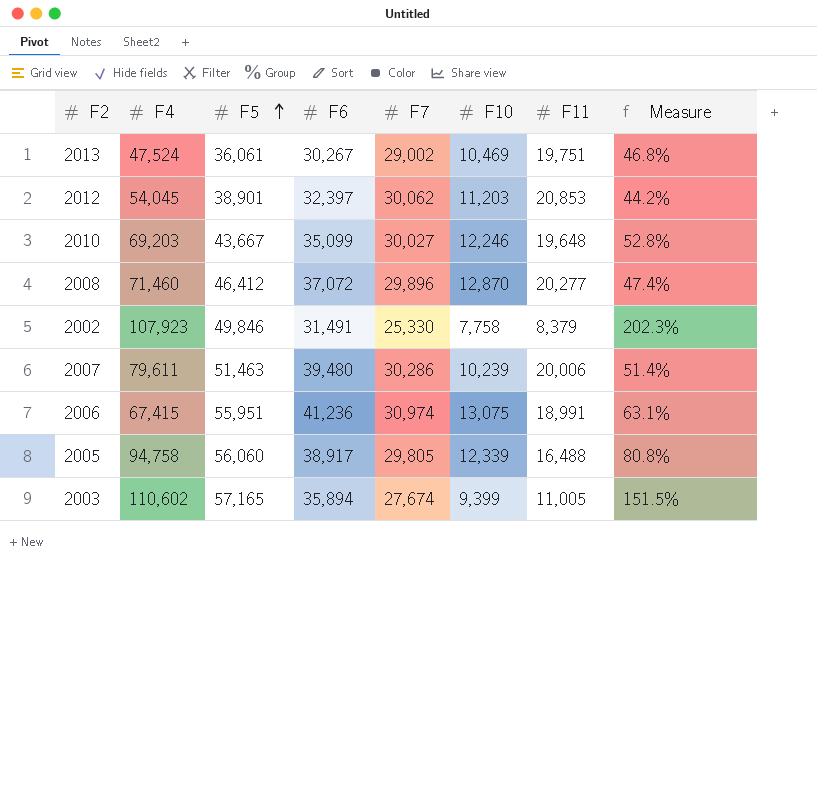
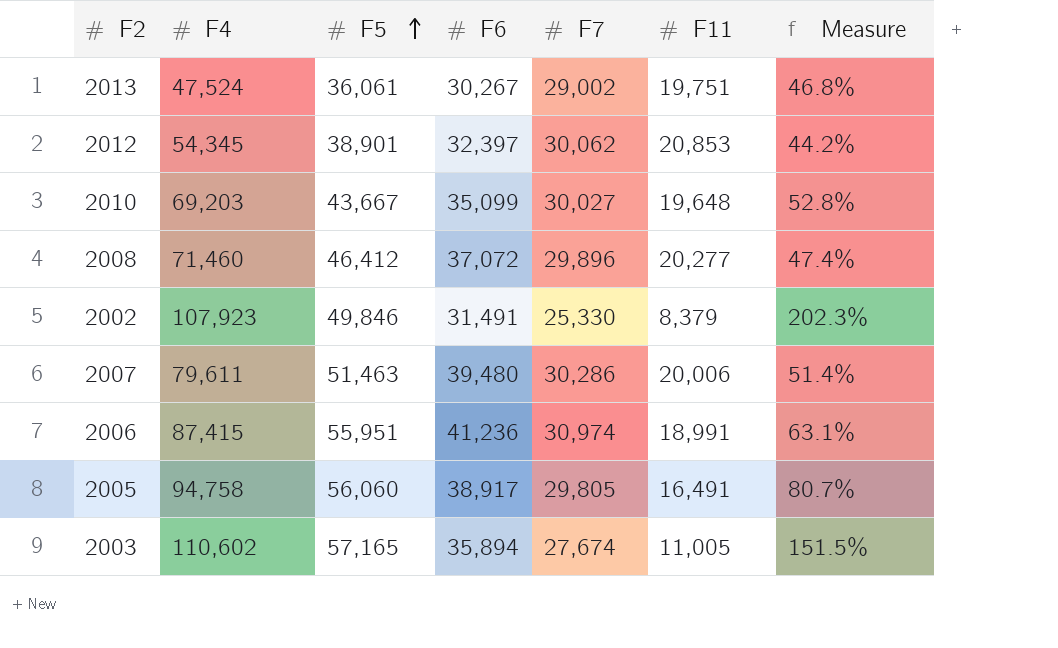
column F10 | position: 6 -> none
2012 | F4: 54,045 -> 54,345
2006 | F4: 67,415 -> 87,415
2005 | F11: 16,488 -> 16,491
2005 | Measure: 80.8% -> 80.7%

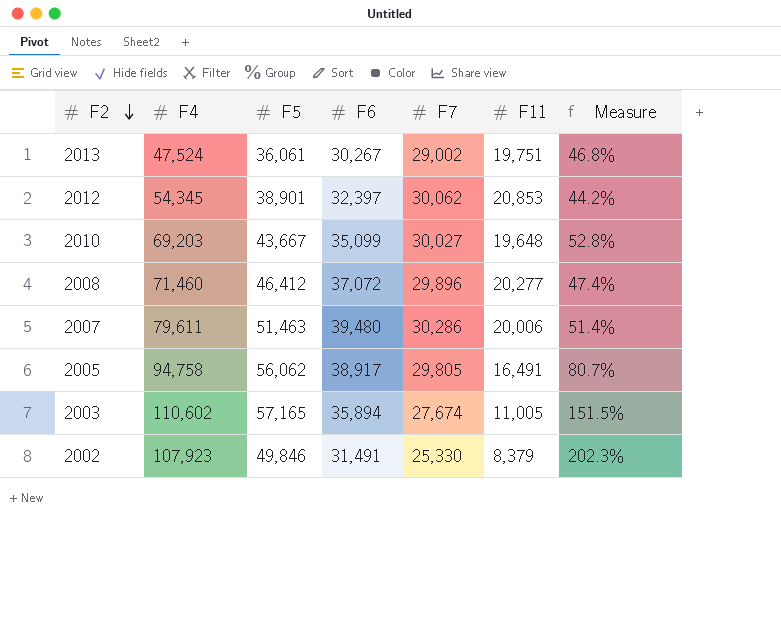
row order: F5 ascending -> F2 descending
row 2006: 87,415 | 55,951 | 41,236 | 30,974 | 18,991 | 63.1% -> none
2005 | F5: 56,060 -> 56,062

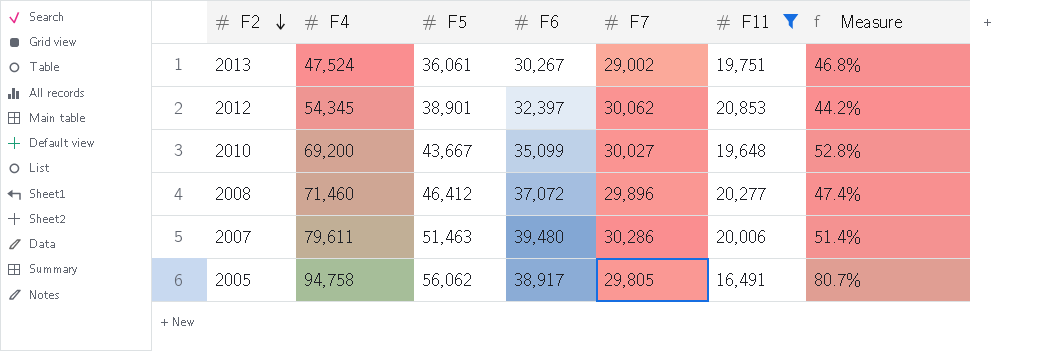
filter: none -> F11 >= 16,491
2010 | F4: 69,203 -> 69,200

